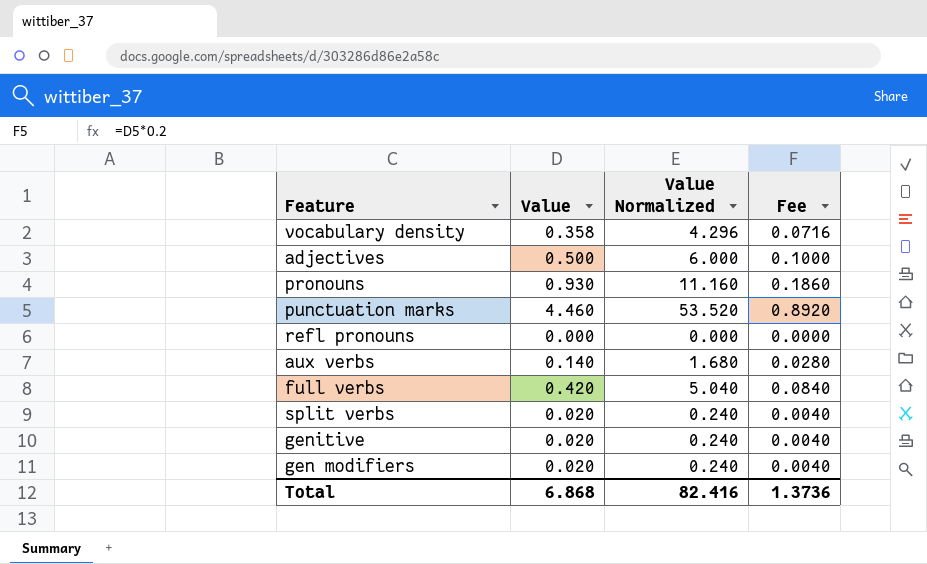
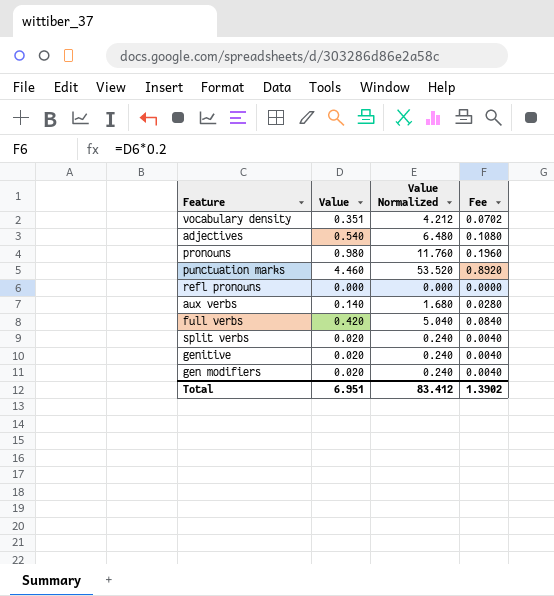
vocabulary density | Value: 0.358 -> 0.351
vocabulary density | Value Normalized: 4.296 -> 4.212
vocabulary density | Fee: 0.0716 -> 0.0702
adjectives | Value: 0.500 -> 0.540
adjectives | Value Normalized: 6.000 -> 6.480
adjectives | Fee: 0.1000 -> 0.1080
pronouns | Value: 0.930 -> 0.980
pronouns | Value Normalized: 11.160 -> 11.760
pronouns | Fee: 0.1860 -> 0.1960
Total | Value: 6.868 -> 6.951
Total | Value Normalized: 82.416 -> 83.412
Total | Fee: 1.3736 -> 1.3902

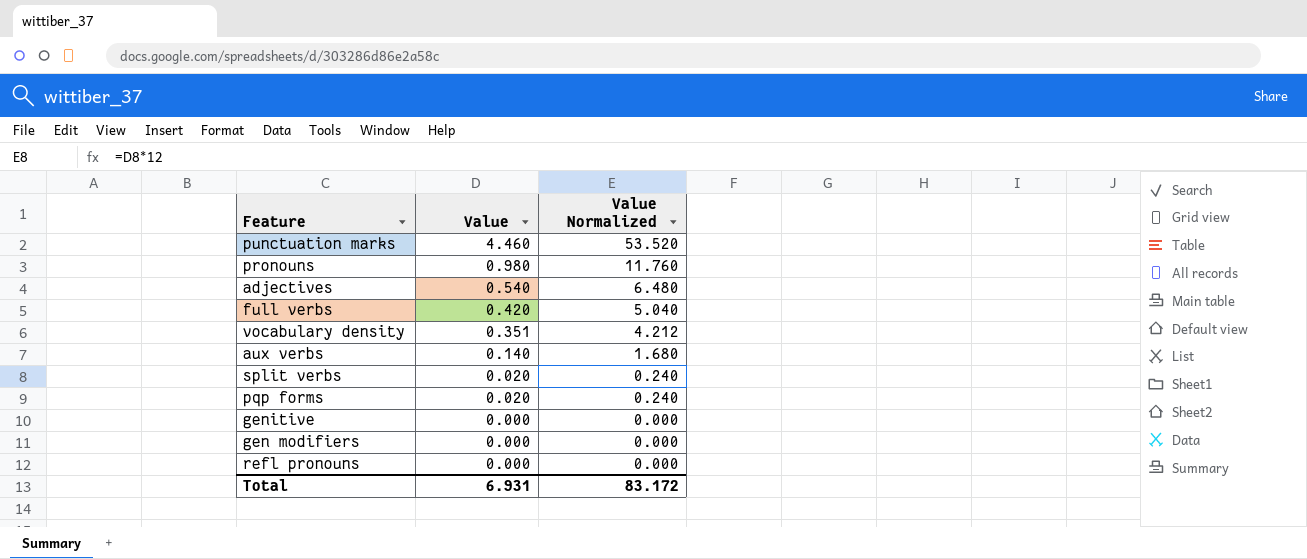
row order: none -> Value descending
column Fee | formula: [Value] * 0.2 -> none
row pqp forms: none -> 0.020 | 0.240
genitive | Value: 0.020 -> 0.000
genitive | Value Normalized: 0.240 -> 0.000
gen modifiers | Value: 0.020 -> 0.000
gen modifiers | Value Normalized: 0.240 -> 0.000
Total | Value: 6.951 -> 6.931
Total | Value Normalized: 83.412 -> 83.172

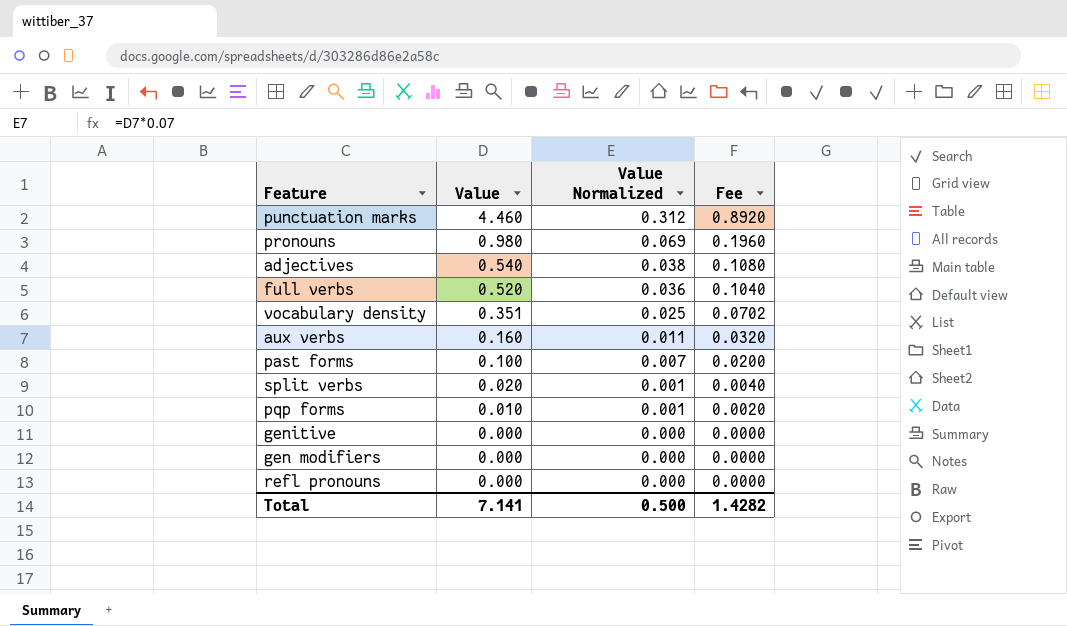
column Value Normalized | formula: [Value] * 12 -> [Value] * 0.07
column Fee | formula: none -> [Value] * 0.2
full verbs | Value: 0.420 -> 0.520
aux verbs | Value: 0.140 -> 0.160
row past forms: none -> 0.100 | 0.007 | 0.0200
pqp forms | Value: 0.020 -> 0.010
Total | Value: 6.931 -> 7.141
Total | Value Normalized: 83.172 -> 0.500

